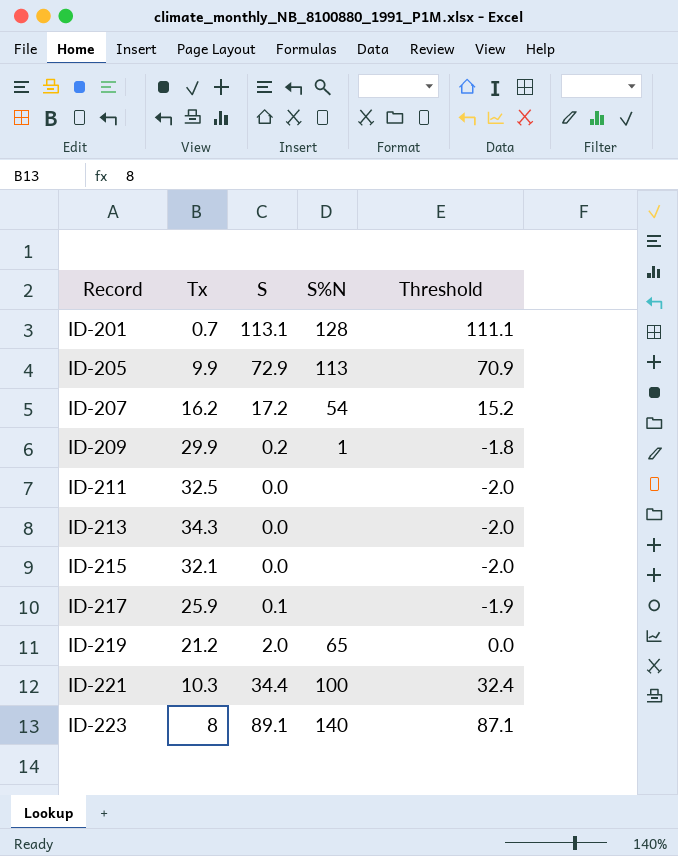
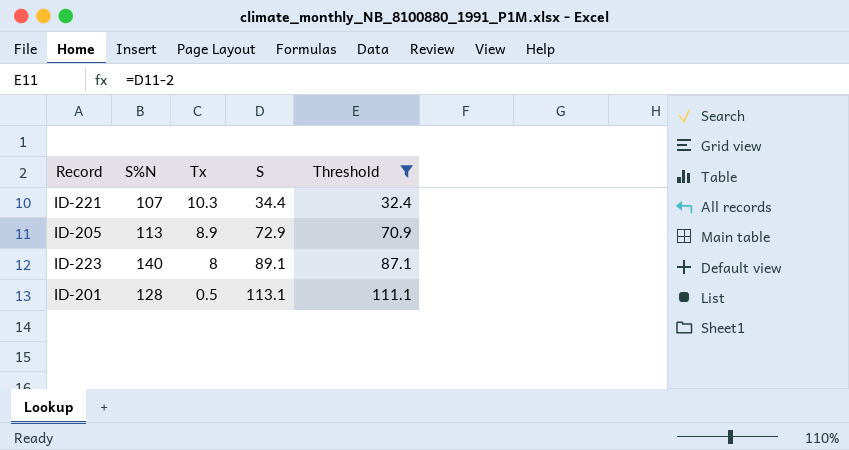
filter: none -> Threshold >= 32.4
row order: Record ascending -> Tx descending
column S%N | position: 4 -> 2
ID-221 | S%N: 100 -> 107
ID-205 | Tx: 9.9 -> 8.9
ID-201 | Tx: 0.7 -> 0.5

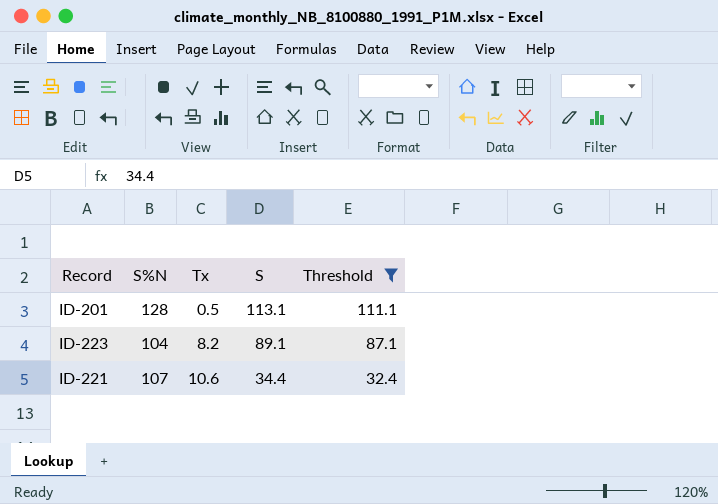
row order: Tx descending -> Tx ascending
row ID-205: 113 | 8.9 | 72.9 | 70.9 -> none
ID-223 | S%N: 140 -> 104
ID-223 | Tx: 8 -> 8.2
ID-221 | Tx: 10.3 -> 10.6

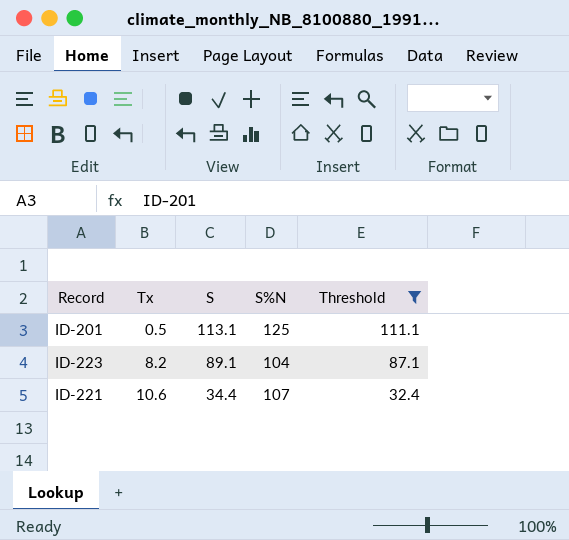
column S%N | position: 2 -> 4
ID-201 | S%N: 128 -> 125

